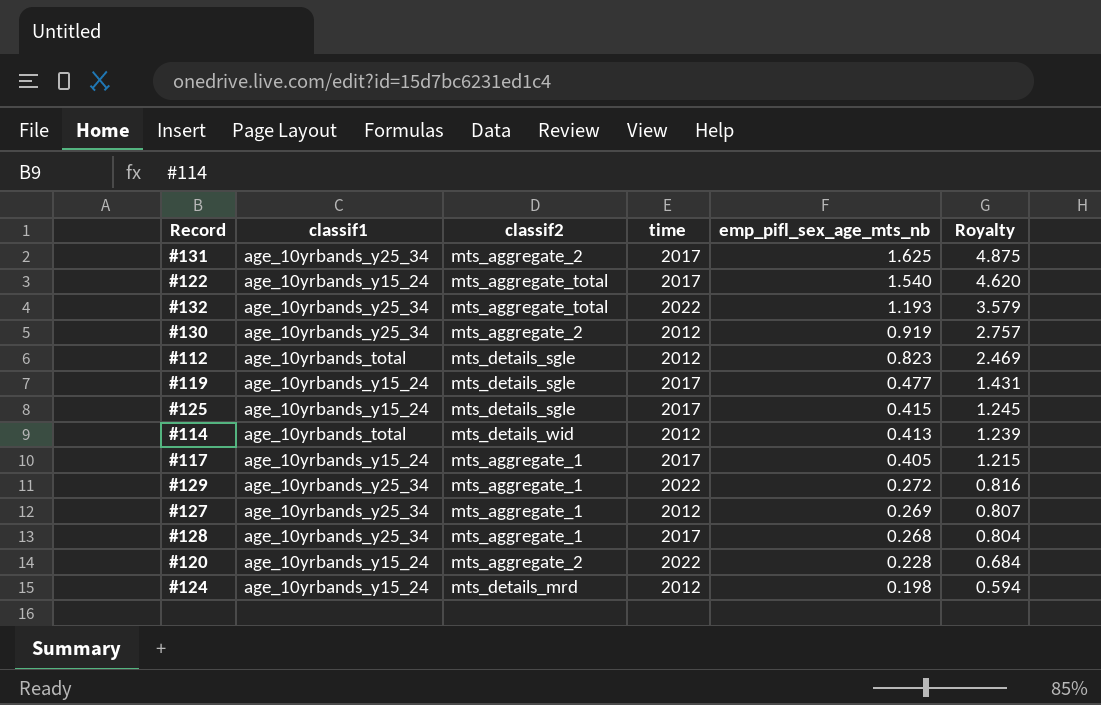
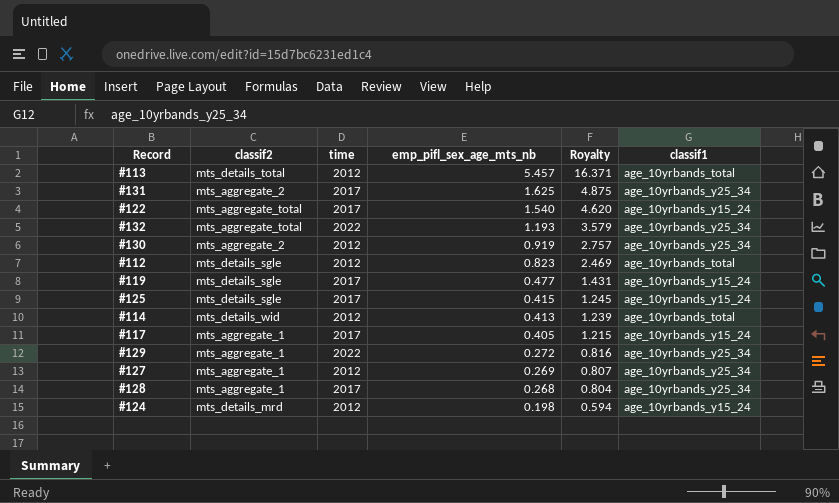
column classif1 | position: 2 -> 6
row #120: age_10yrbands_y15_24 | mts_aggregate_2 | 2022 | 0.228 | 0.684 -> none
row #113: none -> mts_details_total | 2012 | 5.457 | 16.371 | age_10yrbands_total

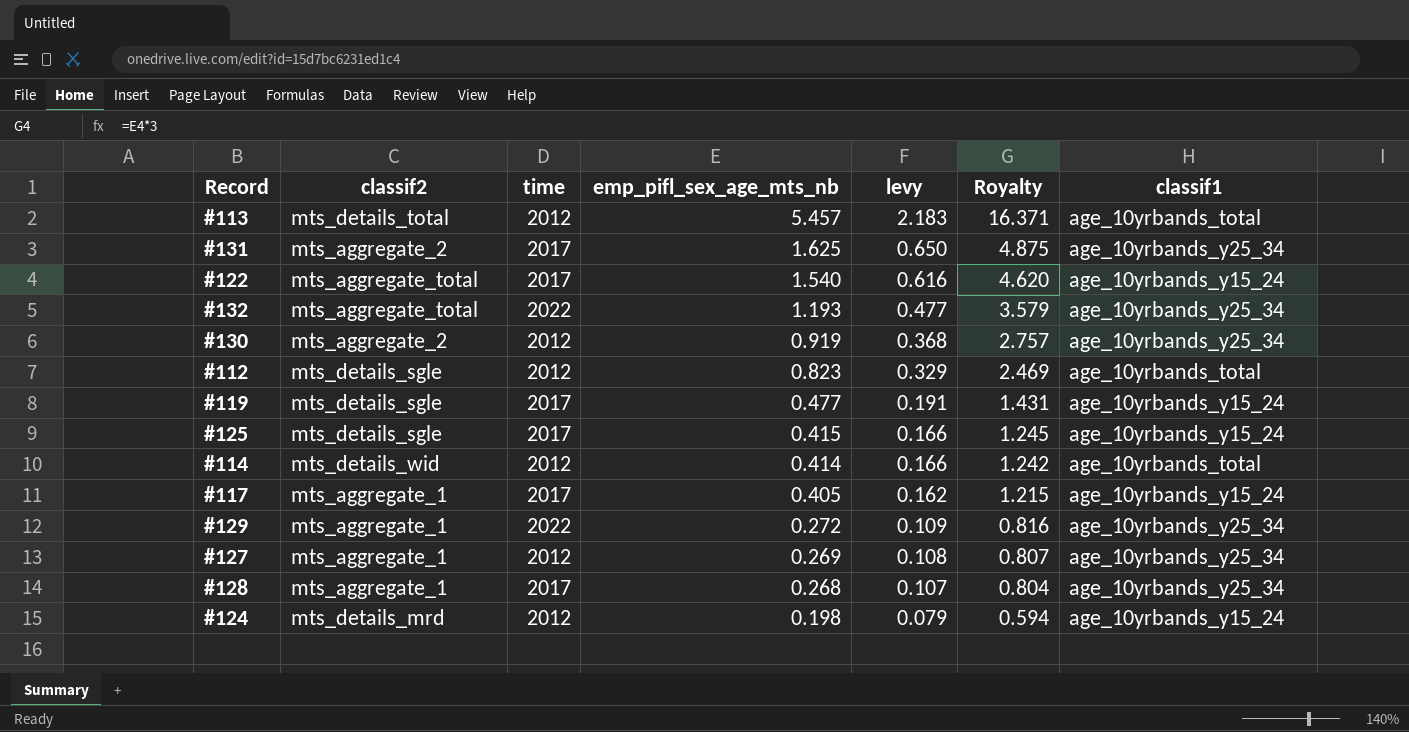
column levy | formula: none -> [emp_pifl_sex_age_mts_nb] * 0.4
#114 | emp_pifl_sex_age_mts_nb: 0.413 -> 0.414
#114 | Royalty: 1.239 -> 1.242

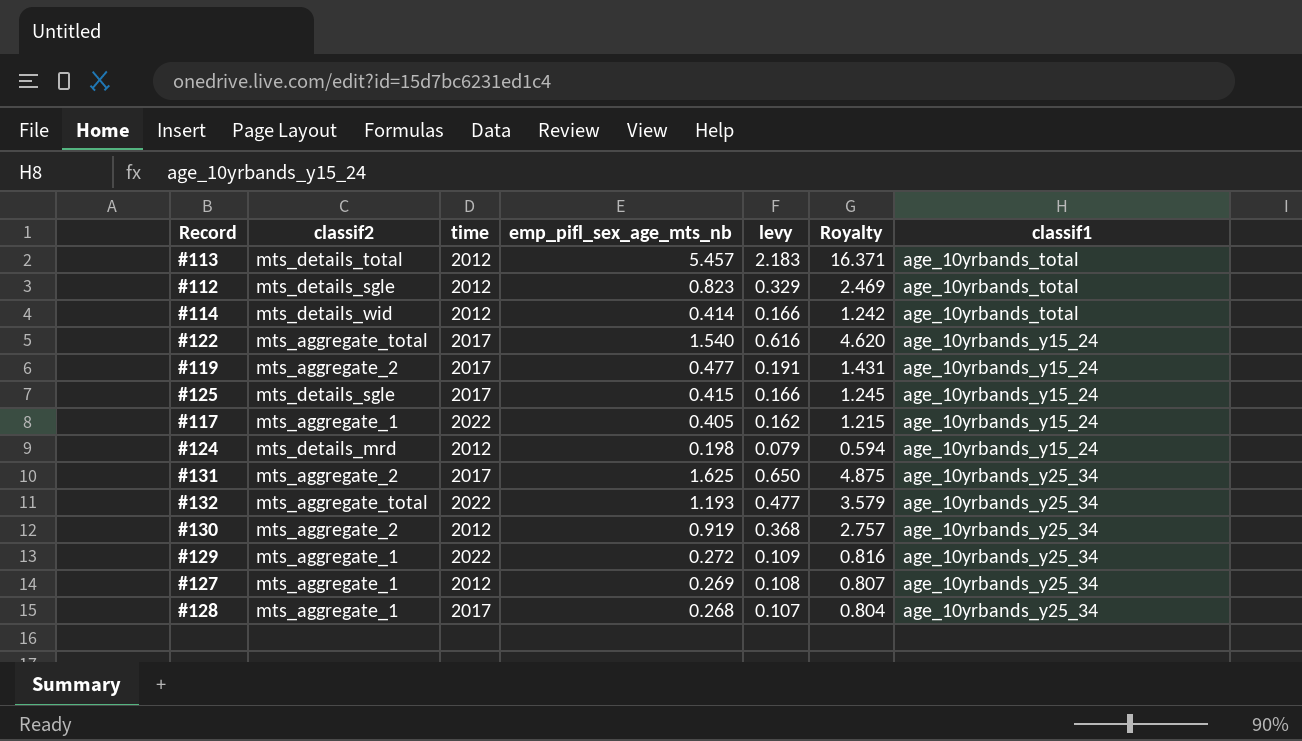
row order: emp_pifl_sex_age_mts_nb descending -> classif1 ascending
#119 | classif2: mts_details_sgle -> mts_aggregate_2
#117 | time: 2017 -> 2022

